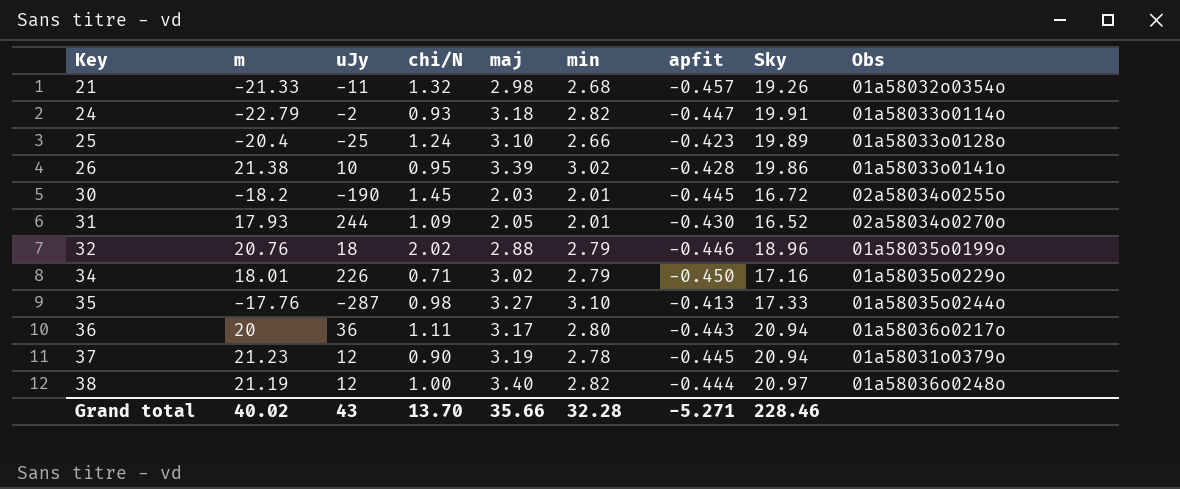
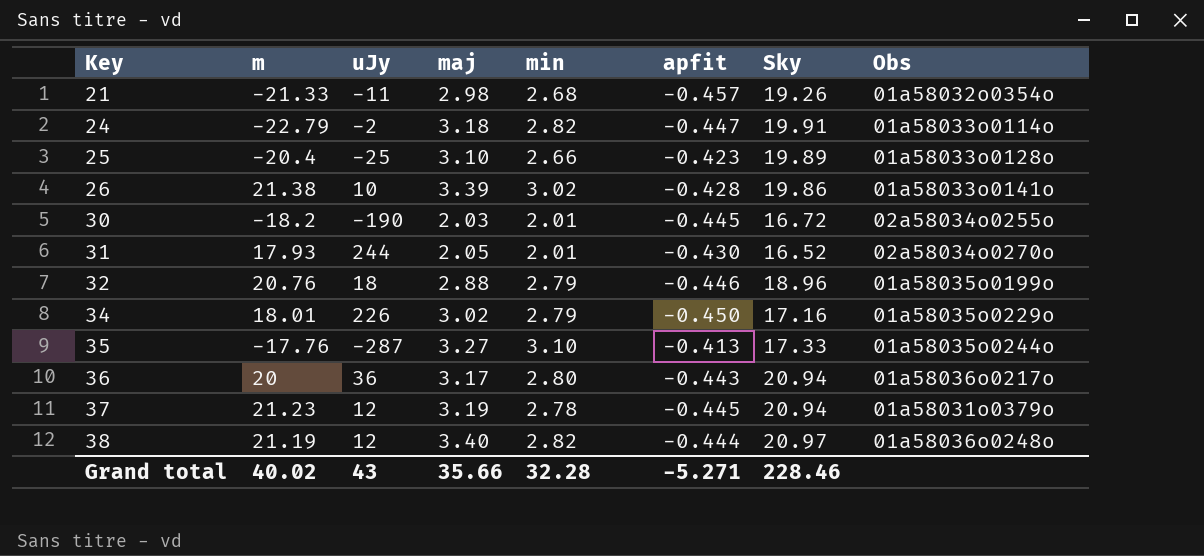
column chi/N | position: 4 -> none

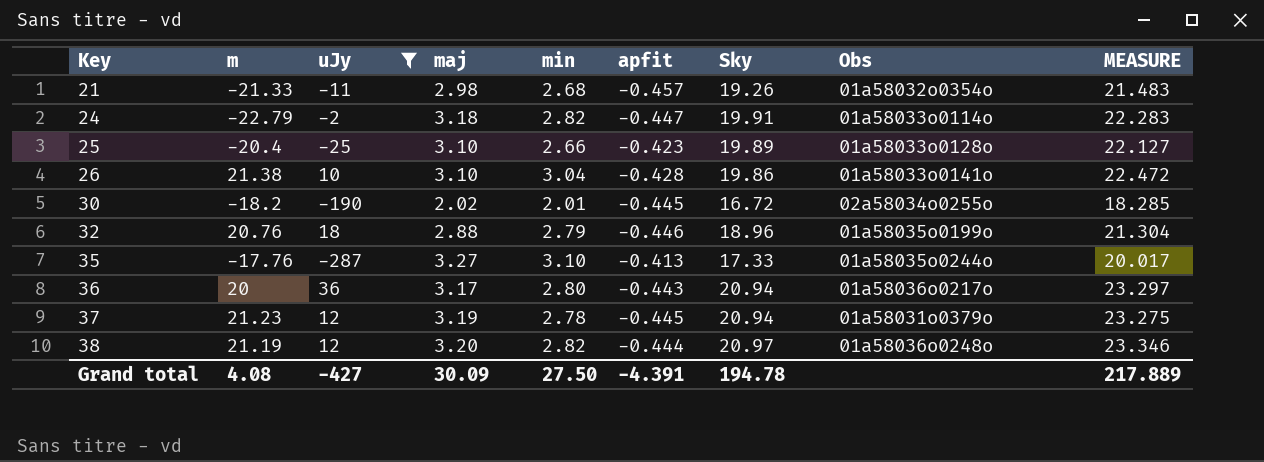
filter: none -> uJy <= 36
column MEASURE | formula: none -> [min] + [apfit] + [Sky]
26 | maj: 3.39 -> 3.10
26 | min: 3.02 -> 3.04
30 | maj: 2.03 -> 2.02
38 | maj: 3.40 -> 3.20
Grand total | m: 40.02 -> 4.08
Grand total | uJy: 43 -> -427
Grand total | maj: 35.66 -> 30.09
Grand total | min: 32.28 -> 27.50
Grand total | apfit: -5.271 -> -4.391
Grand total | Sky: 228.46 -> 194.78

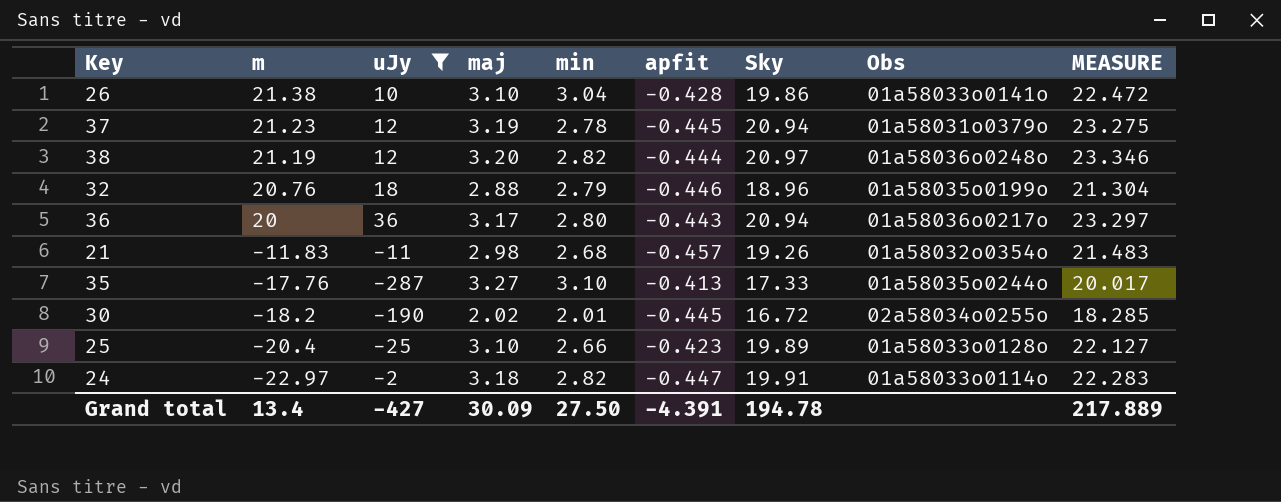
row order: Key ascending -> m descending
21 | m: -21.33 -> -11.83
24 | m: -22.79 -> -22.97
Grand total | m: 4.08 -> 13.4

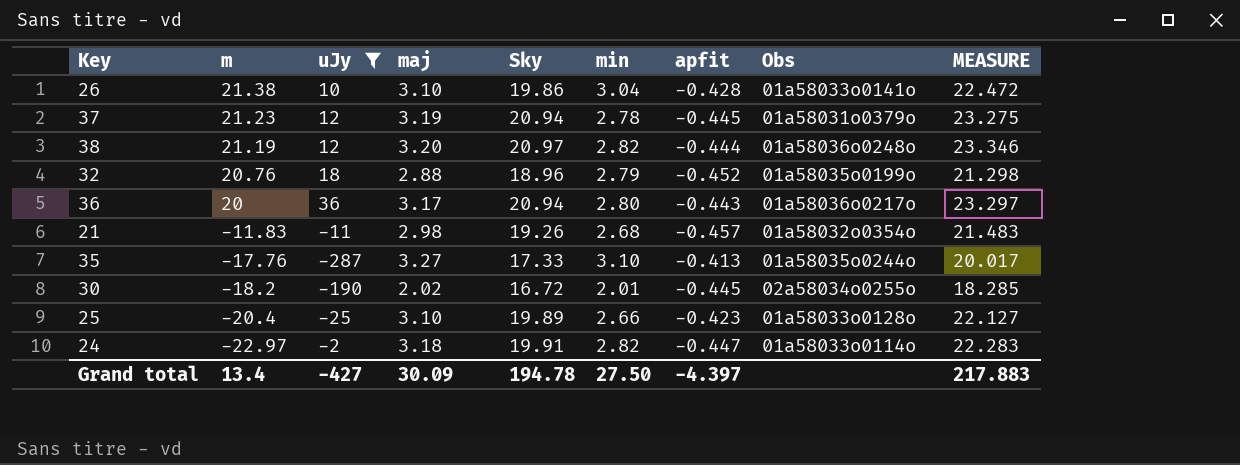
column Sky | position: 7 -> 5
32 | apfit: -0.446 -> -0.452
32 | MEASURE: 21.304 -> 21.298
Grand total | apfit: -4.391 -> -4.397
Grand total | MEASURE: 217.889 -> 217.883

